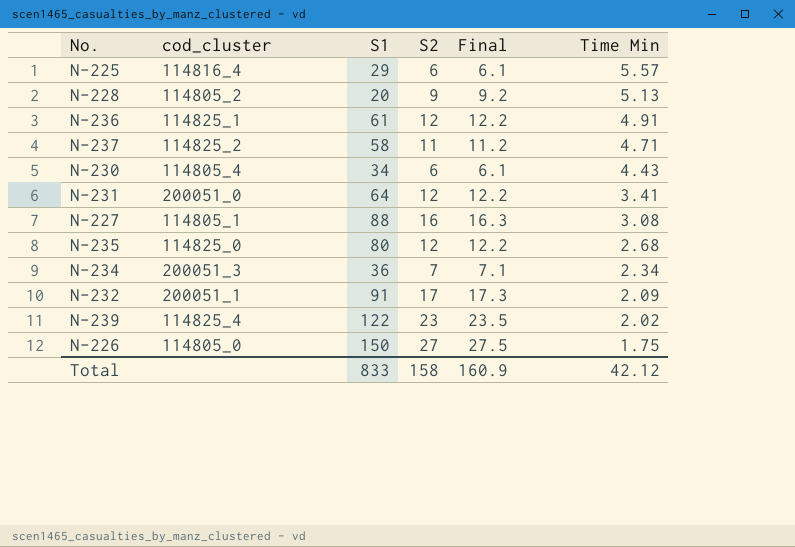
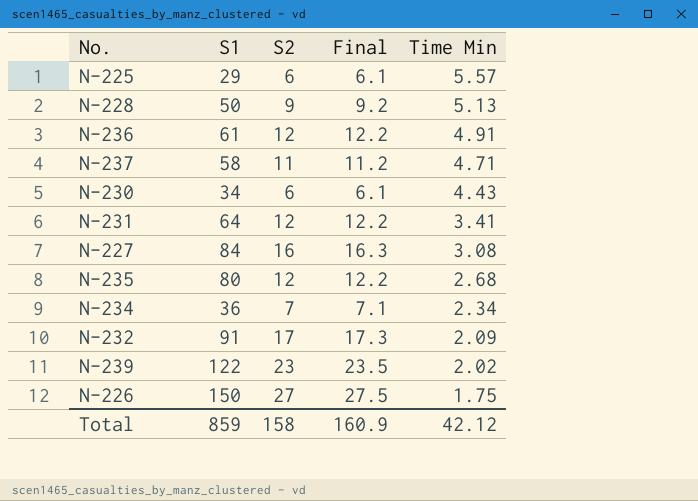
column cod_cluster | position: 2 -> none
N-228 | S1: 20 -> 50
N-227 | S1: 88 -> 84
Total | S1: 833 -> 859

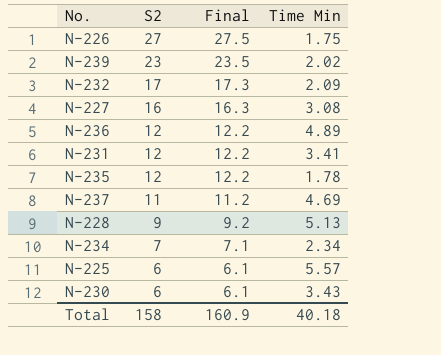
row order: Time Min descending -> S2 descending
column S1 | position: 2 -> none
N-236 | Time Min: 4.91 -> 4.89
N-235 | Time Min: 2.68 -> 1.78
N-237 | Time Min: 4.71 -> 4.69
N-230 | Time Min: 4.43 -> 3.43
Total | Time Min: 42.12 -> 40.18

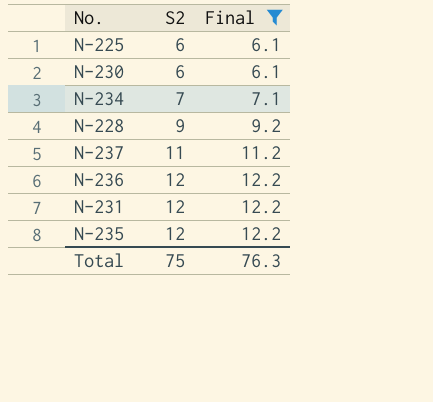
filter: none -> Final <= 12.2
row order: S2 descending -> S2 ascending
column Time Min | position: 4 -> none
Total | S2: 158 -> 75
Total | Final: 160.9 -> 76.3

